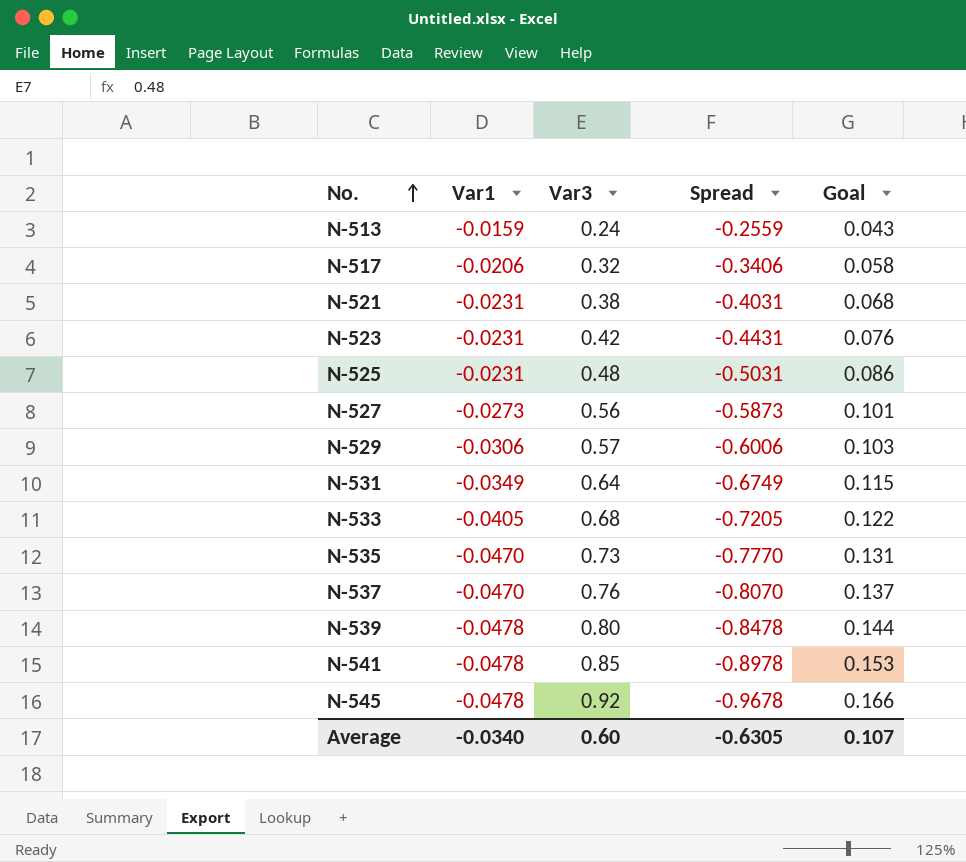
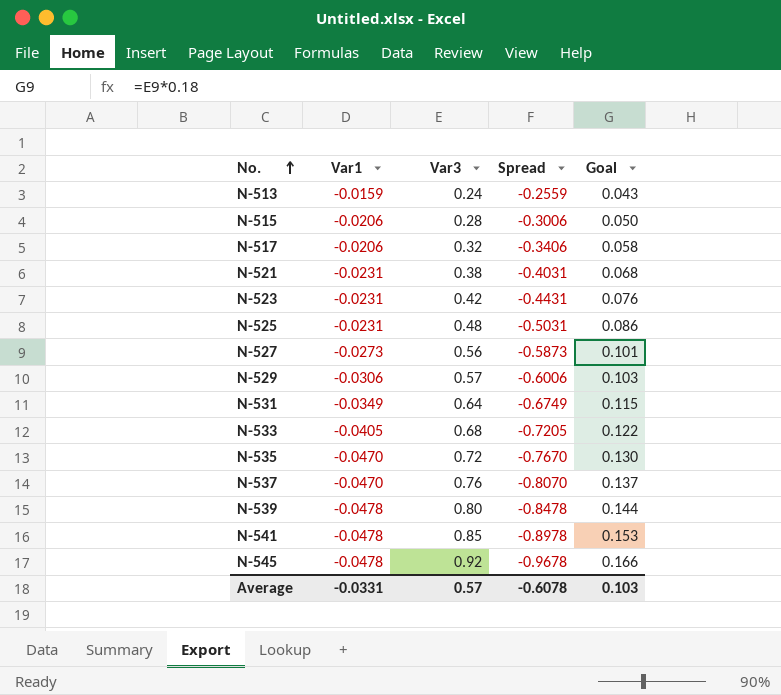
row N-515: none -> -0.0206 | 0.28 | -0.3006 | 0.050
N-535 | Var3: 0.73 -> 0.72
N-535 | Spread: -0.7770 -> -0.7670
N-535 | Goal: 0.131 -> 0.130
Average | Var1: -0.0340 -> -0.0331
Average | Var3: 0.60 -> 0.57
Average | Spread: -0.6305 -> -0.6078
Average | Goal: 0.107 -> 0.103

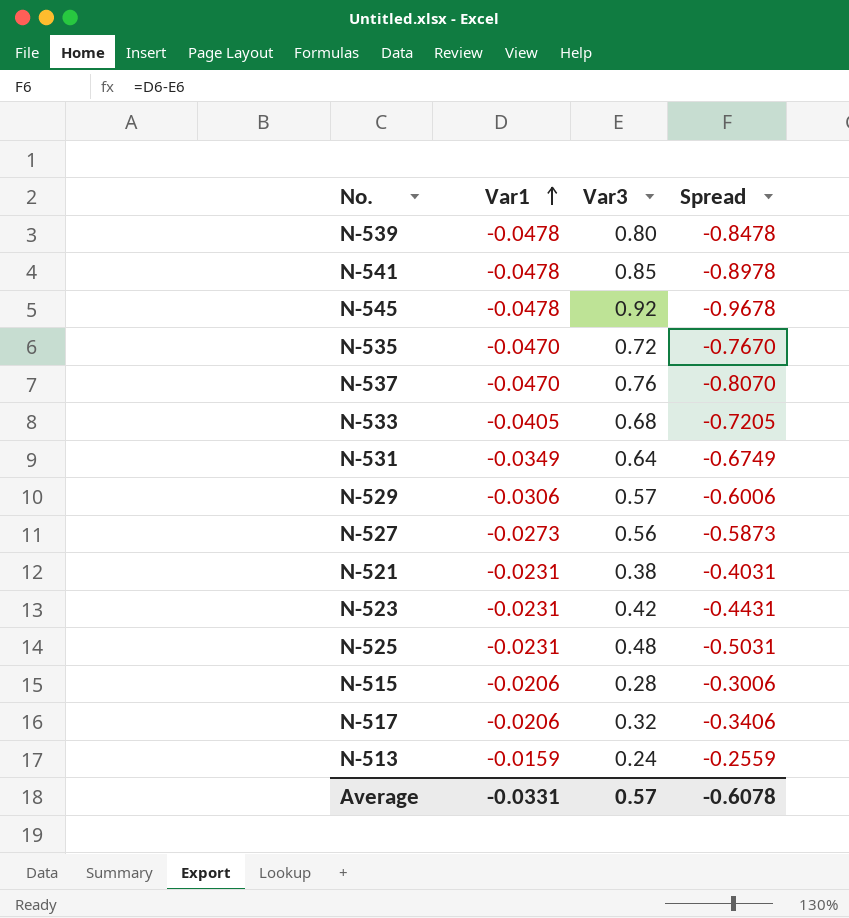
row order: No. ascending -> Var1 ascending
column Goal | formula: [Var3] * 0.18 -> none

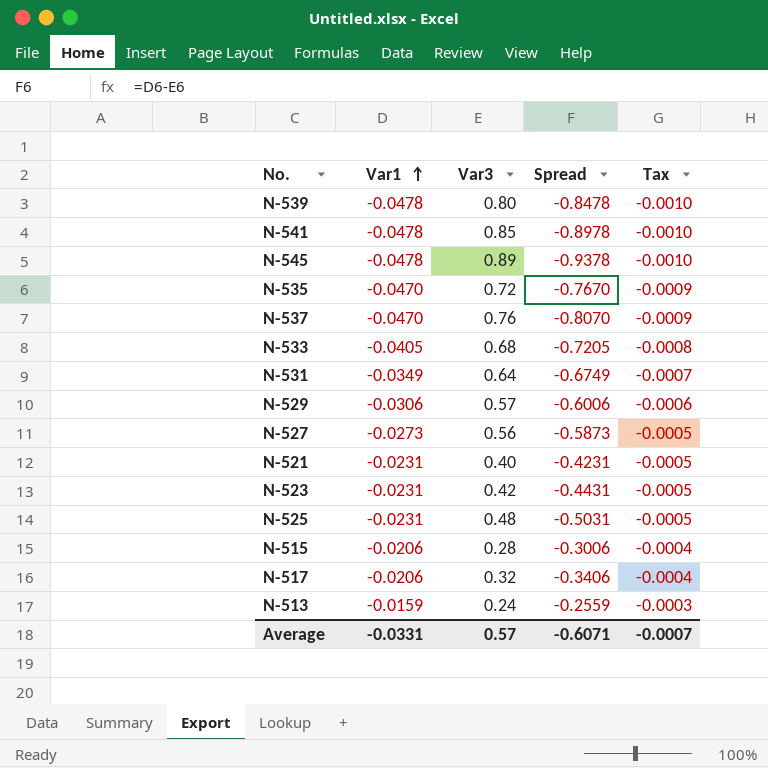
column Tax | formula: none -> [Var1] * 0.02
N-545 | Var3: 0.92 -> 0.89
N-545 | Spread: -0.9678 -> -0.9378
N-521 | Var3: 0.38 -> 0.40
N-521 | Spread: -0.4031 -> -0.4231
Average | Spread: -0.6078 -> -0.6071

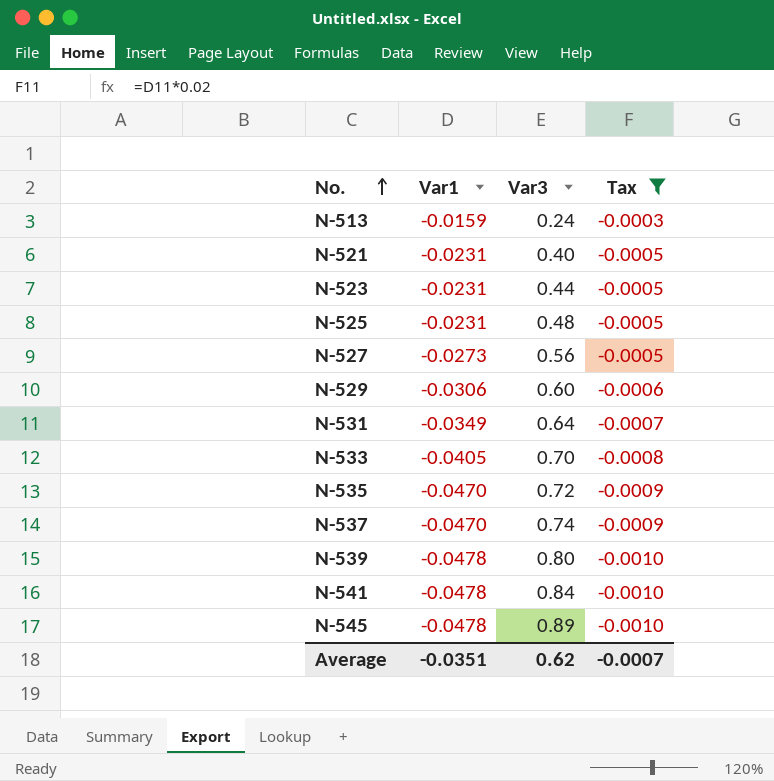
filter: none -> Tax != -0.0004
row order: Var1 ascending -> No. ascending
column Spread | formula: [Var1] - [Var3] -> none
N-523 | Var3: 0.42 -> 0.44
N-529 | Var3: 0.57 -> 0.60
N-533 | Var3: 0.68 -> 0.70
N-537 | Var3: 0.76 -> 0.74
N-541 | Var3: 0.85 -> 0.84
Average | Var1: -0.0331 -> -0.0351
Average | Var3: 0.57 -> 0.62

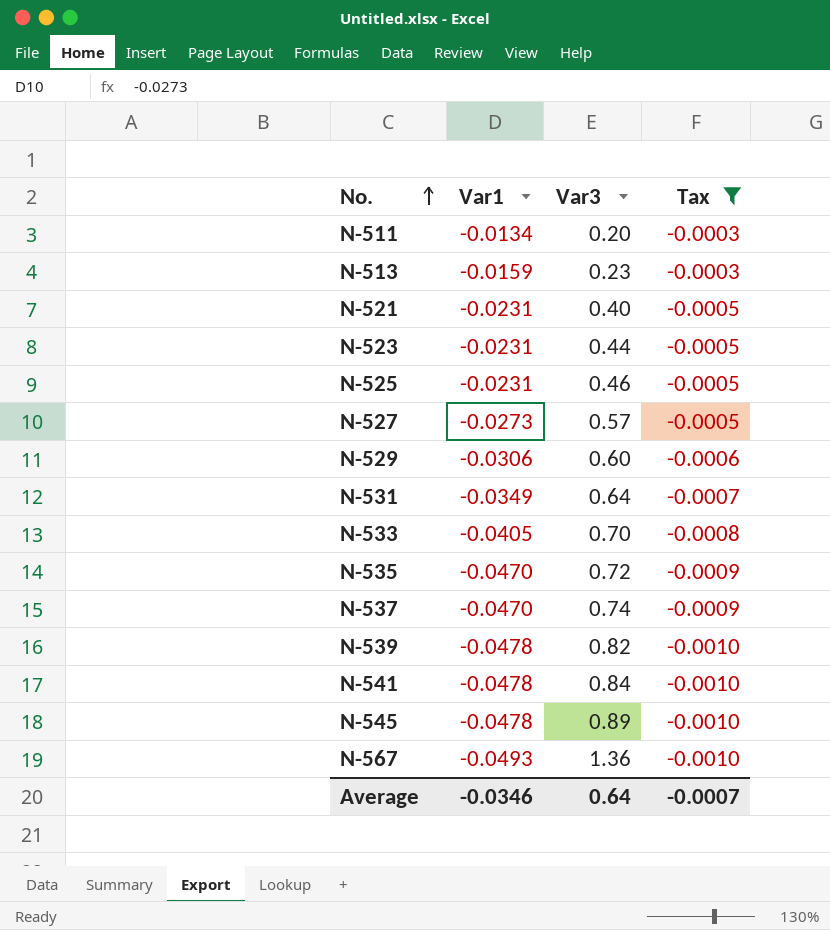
row N-511: none -> -0.0134 | 0.20 | -0.0003
N-513 | Var3: 0.24 -> 0.23
N-525 | Var3: 0.48 -> 0.46
N-527 | Var3: 0.56 -> 0.57
N-539 | Var3: 0.80 -> 0.82
row N-567: none -> -0.0493 | 1.36 | -0.0010
Average | Var1: -0.0351 -> -0.0346
Average | Var3: 0.62 -> 0.64

